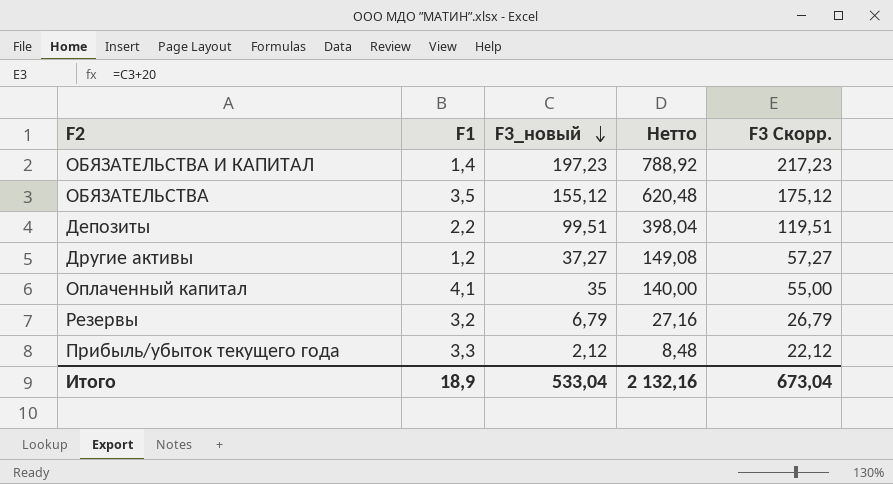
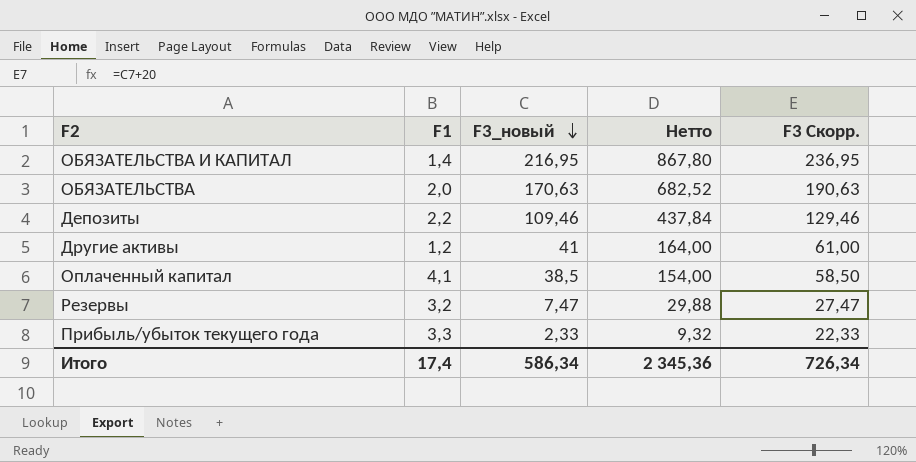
ОБЯЗАТЕЛЬСТВА И КАПИТАЛ | F3_новый: 197,23 -> 216,95
ОБЯЗАТЕЛЬСТВА И КАПИТАЛ | Нетто: 788,92 -> 867,80
ОБЯЗАТЕЛЬСТВА И КАПИТАЛ | F3 Скорр.: 217,23 -> 236,95
ОБЯЗАТЕЛЬСТВА | F1: 3,5 -> 2,0
ОБЯЗАТЕЛЬСТВА | F3_новый: 155,12 -> 170,63
ОБЯЗАТЕЛЬСТВА | Нетто: 620,48 -> 682,52
ОБЯЗАТЕЛЬСТВА | F3 Скорр.: 175,12 -> 190,63
Депозиты | F3_новый: 99,51 -> 109,46
Депозиты | Нетто: 398,04 -> 437,84
Депозиты | F3 Скорр.: 119,51 -> 129,46
Другие активы | F3_новый: 37,27 -> 41
Другие активы | Нетто: 149,08 -> 164,00
Другие активы | F3 Скорр.: 57,27 -> 61,00
Оплаченный капитал | F3_новый: 35 -> 38,5
Оплаченный капитал | Нетто: 140,00 -> 154,00
Оплаченный капитал | F3 Скорр.: 55,00 -> 58,50
Резервы | F3_новый: 6,79 -> 7,47
Резервы | Нетто: 27,16 -> 29,88
Резервы | F3 Скорр.: 26,79 -> 27,47
Прибыль/убыток текущего года | F3_новый: 2,12 -> 2,33
Прибыль/убыток текущего года | Нетто: 8,48 -> 9,32
Прибыль/убыток текущего года | F3 Скорр.: 22,12 -> 22,33
Итого | F1: 18,9 -> 17,4
Итого | F3_новый: 533,04 -> 586,34
Итого | Нетто: 2 132,16 -> 2 345,36
Итого | F3 Скорр.: 673,04 -> 726,34

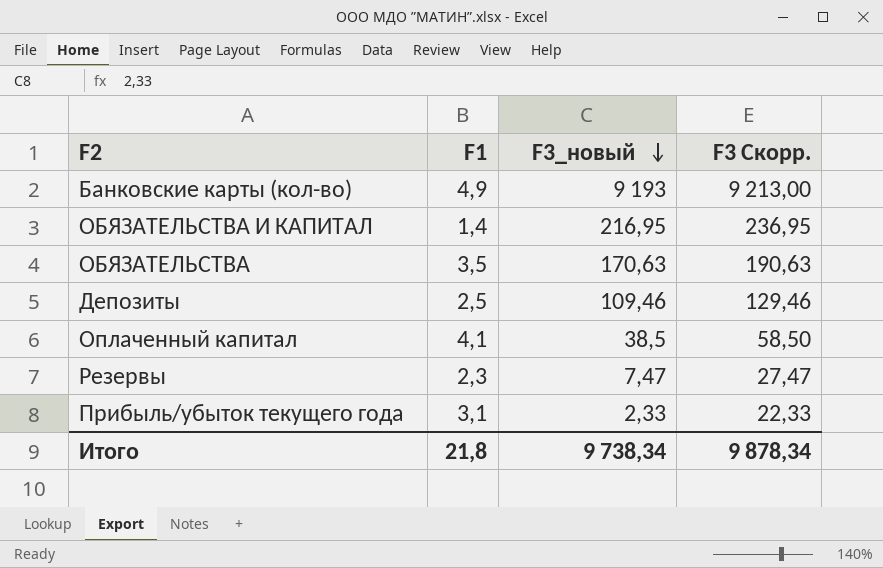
column Нетто | formula: [F3_новый] * 4 -> none
row Другие активы: 1,2 | 41 | 164,00 | 61,00 -> none
row Банковские карты (кол-во): none -> 4,9 | 9 193 | 9 213,00
ОБЯЗАТЕЛЬСТВА | F1: 2,0 -> 3,5
Депозиты | F1: 2,2 -> 2,5
Резервы | F1: 3,2 -> 2,3
Прибыль/убыток текущего года | F1: 3,3 -> 3,1
Итого | F1: 17,4 -> 21,8
Итого | F3_новый: 586,34 -> 9 738,34
Итого | F3 Скорр.: 726,34 -> 9 878,34

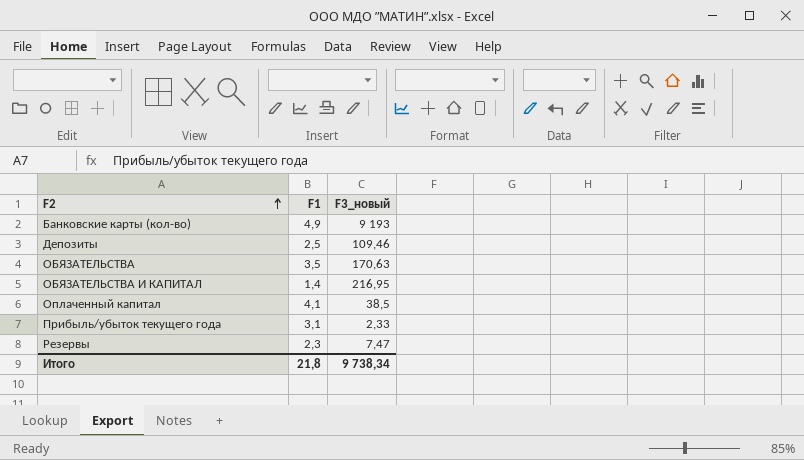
row order: F3_новый descending -> F2 ascending
column F3 Скорр. | formula: [F3_новый] + 20 -> none

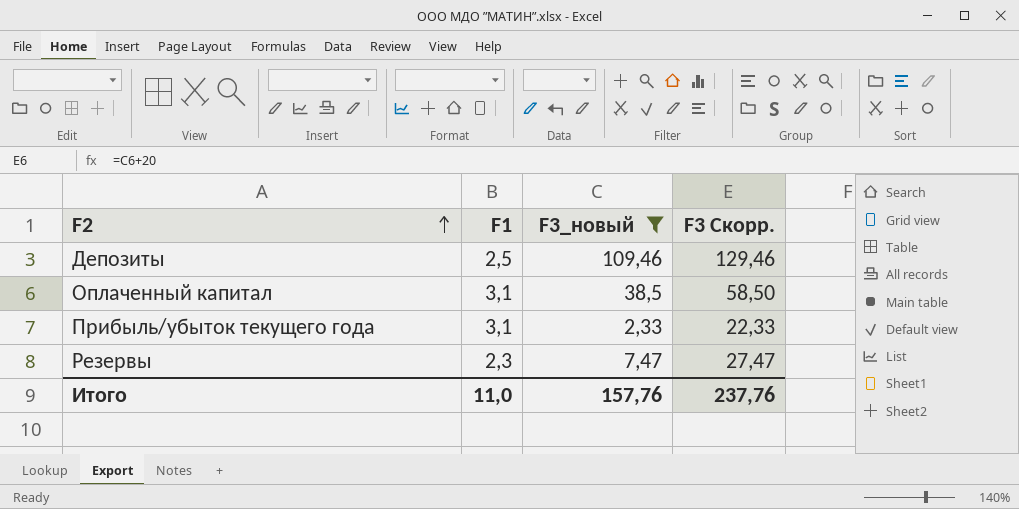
filter: none -> F3_новый <= 109,46
column F3 Скорр. | formula: none -> [F3_новый] + 20
Оплаченный капитал | F1: 4,1 -> 3,1
Итого | F1: 21,8 -> 11,0
Итого | F3_новый: 9 738,34 -> 157,76

